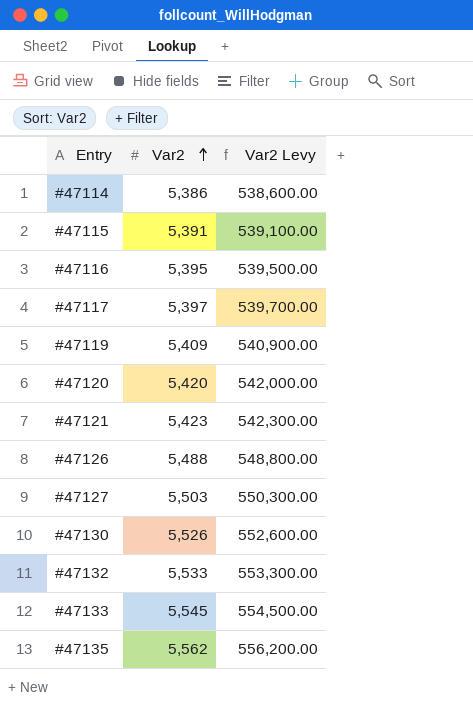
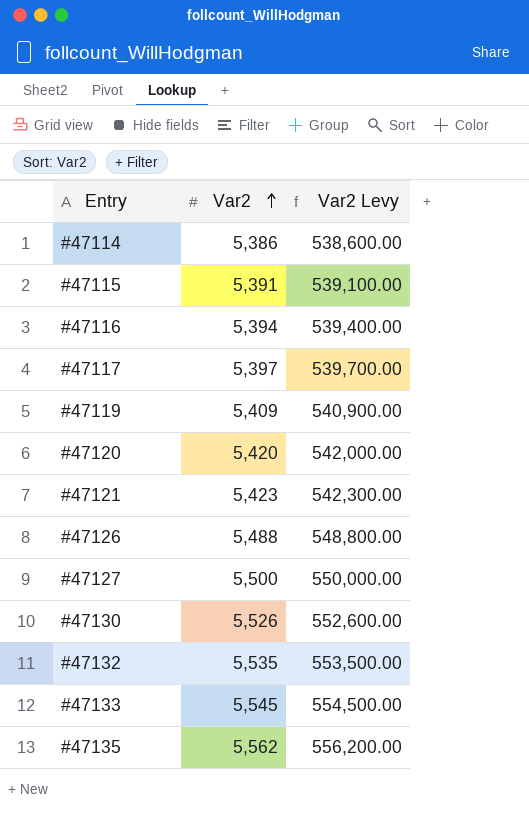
#47116 | Var2: 5,395 -> 5,394
#47116 | Var2 Levy: 539,500.00 -> 539,400.00
#47127 | Var2: 5,503 -> 5,500
#47127 | Var2 Levy: 550,300.00 -> 550,000.00
#47132 | Var2: 5,533 -> 5,535
#47132 | Var2 Levy: 553,300.00 -> 553,500.00

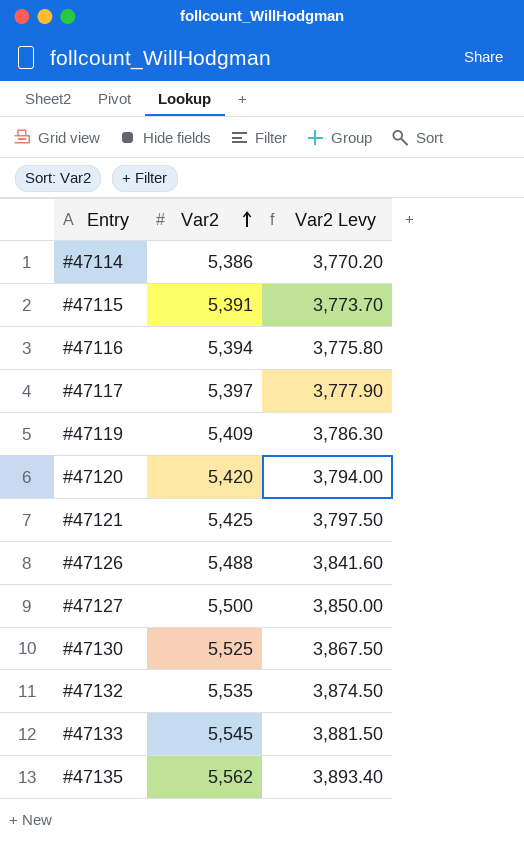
column Var2 Levy | formula: [Var2] * 100 -> [Var2] * 0.7
#47121 | Var2: 5,423 -> 5,425
#47130 | Var2: 5,526 -> 5,525

